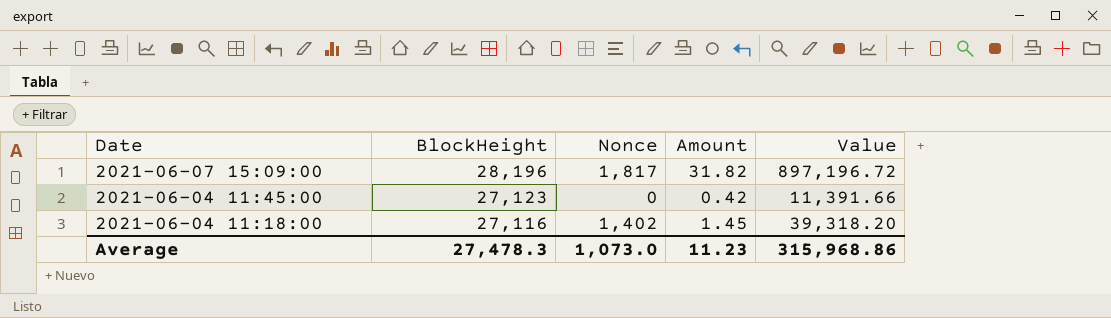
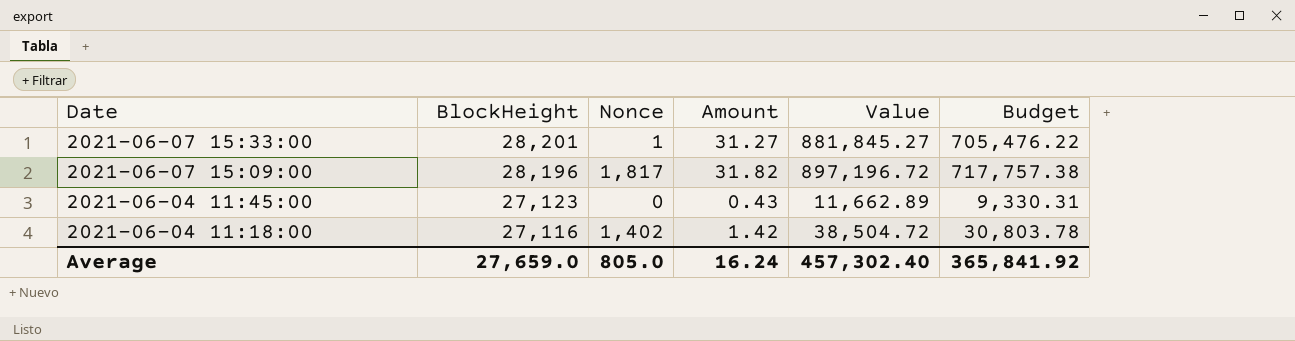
column Budget | formula: none -> [Value] * 0.8
row 2021-06-07 15:33:00: none -> 28,201 | 1 | 31.27 | 881,845.27 | 705,476.22
2021-06-04 11:45:00 | Amount: 0.42 -> 0.43
2021-06-04 11:45:00 | Value: 11,391.66 -> 11,662.89
2021-06-04 11:18:00 | Amount: 1.45 -> 1.42
2021-06-04 11:18:00 | Value: 39,318.20 -> 38,504.72
Average | BlockHeight: 27,478.3 -> 27,659.0
Average | Nonce: 1,073.0 -> 805.0
Average | Amount: 11.23 -> 16.24
Average | Value: 315,968.86 -> 457,302.40

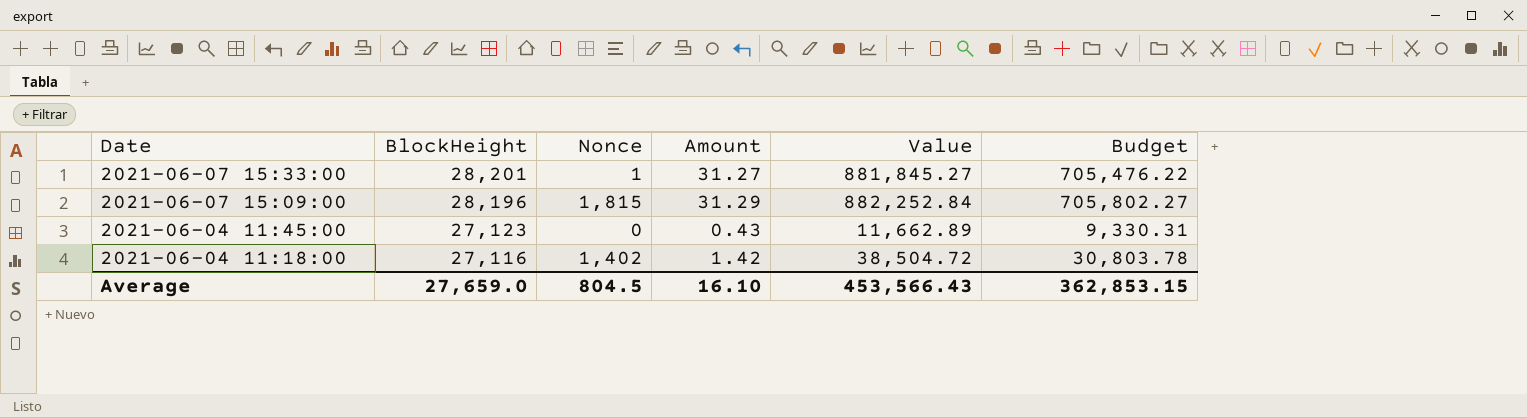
2021-06-07 15:09:00 | Nonce: 1,817 -> 1,815
2021-06-07 15:09:00 | Amount: 31.82 -> 31.29
2021-06-07 15:09:00 | Value: 897,196.72 -> 882,252.84
2021-06-07 15:09:00 | Budget: 717,757.38 -> 705,802.27
Average | Nonce: 805.0 -> 804.5
Average | Amount: 16.24 -> 16.10
Average | Value: 457,302.40 -> 453,566.43
Average | Budget: 365,841.92 -> 362,853.15

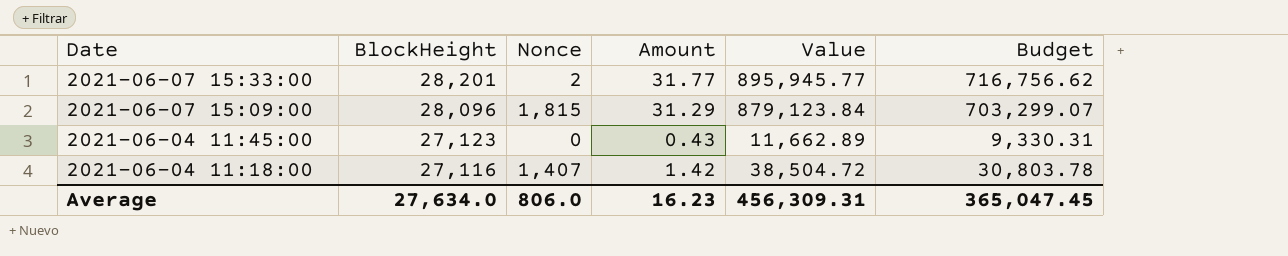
2021-06-07 15:33:00 | Nonce: 1 -> 2
2021-06-07 15:33:00 | Amount: 31.27 -> 31.77
2021-06-07 15:33:00 | Value: 881,845.27 -> 895,945.77
2021-06-07 15:33:00 | Budget: 705,476.22 -> 716,756.62
2021-06-07 15:09:00 | BlockHeight: 28,196 -> 28,096
2021-06-07 15:09:00 | Value: 882,252.84 -> 879,123.84
2021-06-07 15:09:00 | Budget: 705,802.27 -> 703,299.07
2021-06-04 11:18:00 | Nonce: 1,402 -> 1,407
Average | BlockHeight: 27,659.0 -> 27,634.0
Average | Nonce: 804.5 -> 806.0
Average | Amount: 16.10 -> 16.23
Average | Value: 453,566.43 -> 456,309.31
Average | Budget: 362,853.15 -> 365,047.45

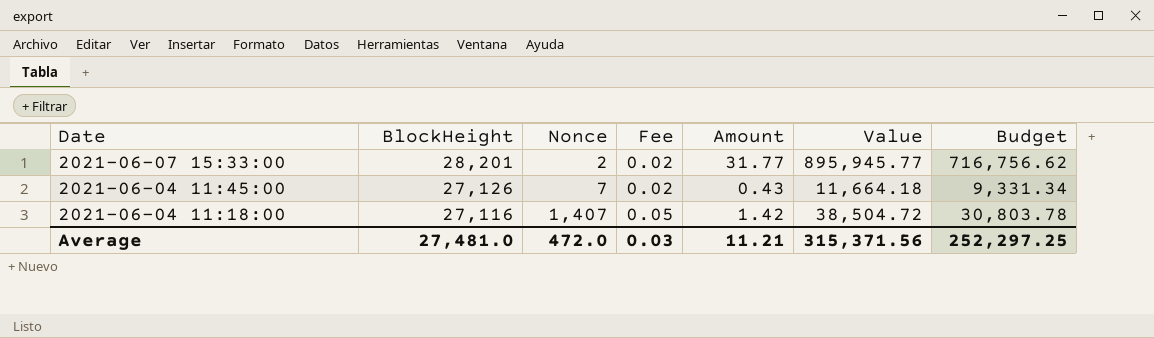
column Fee | position: none -> 4
row 2021-06-07 15:09:00: 28,096 | 1,815 | 31.29 | 879,123.84 | 703,299.07 -> none
2021-06-04 11:45:00 | BlockHeight: 27,123 -> 27,126
2021-06-04 11:45:00 | Nonce: 0 -> 7
2021-06-04 11:45:00 | Value: 11,662.89 -> 11,664.18
2021-06-04 11:45:00 | Budget: 9,330.31 -> 9,331.34
Average | BlockHeight: 27,634.0 -> 27,481.0
Average | Nonce: 806.0 -> 472.0
Average | Amount: 16.23 -> 11.21
Average | Value: 456,309.31 -> 315,371.56
Average | Budget: 365,047.45 -> 252,297.25

